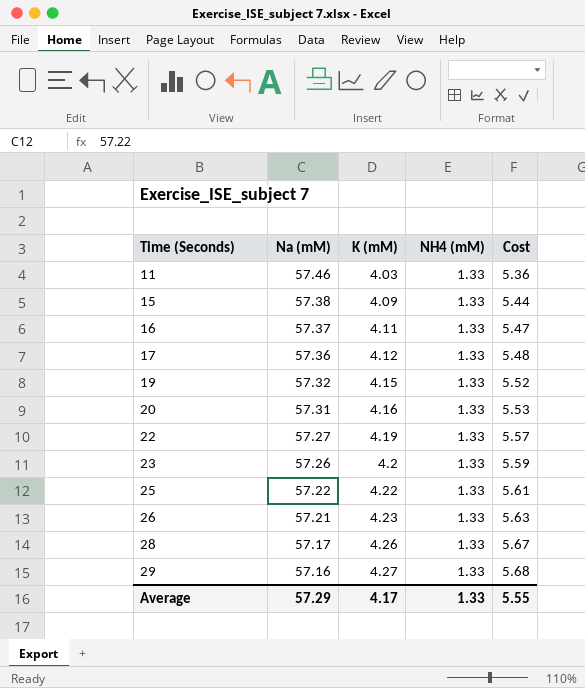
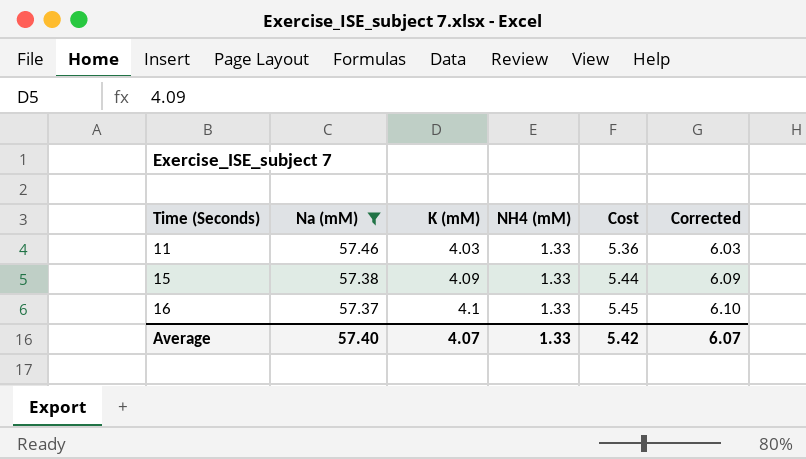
filter: none -> Na (mM) >= 57.37
column Corrected | formula: none -> [K (mM)] + 2
16 | K (mM): 4.11 -> 4.1
16 | Cost: 5.47 -> 5.45
Average | Na (mM): 57.29 -> 57.40
Average | K (mM): 4.17 -> 4.07
Average | Cost: 5.55 -> 5.42

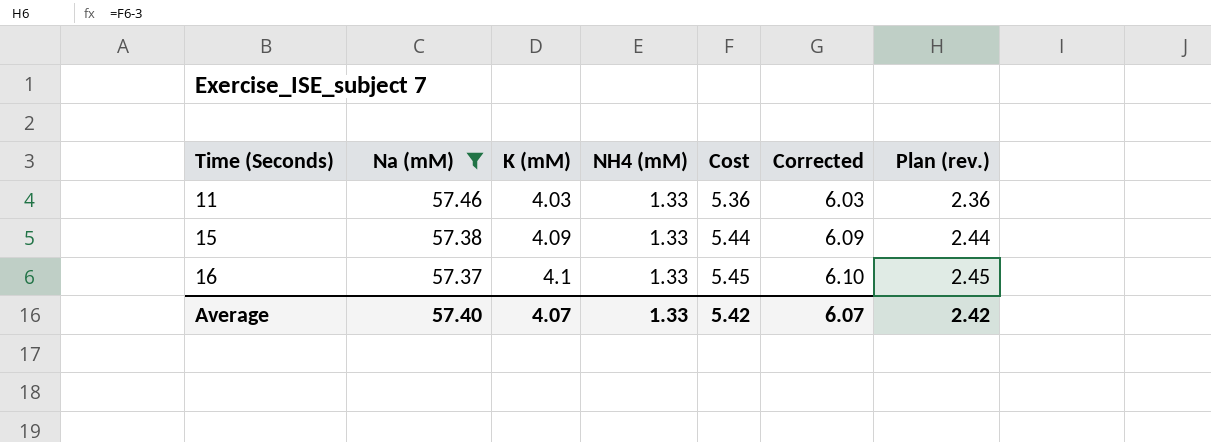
column Plan (rev.) | formula: none -> [Cost] - 3

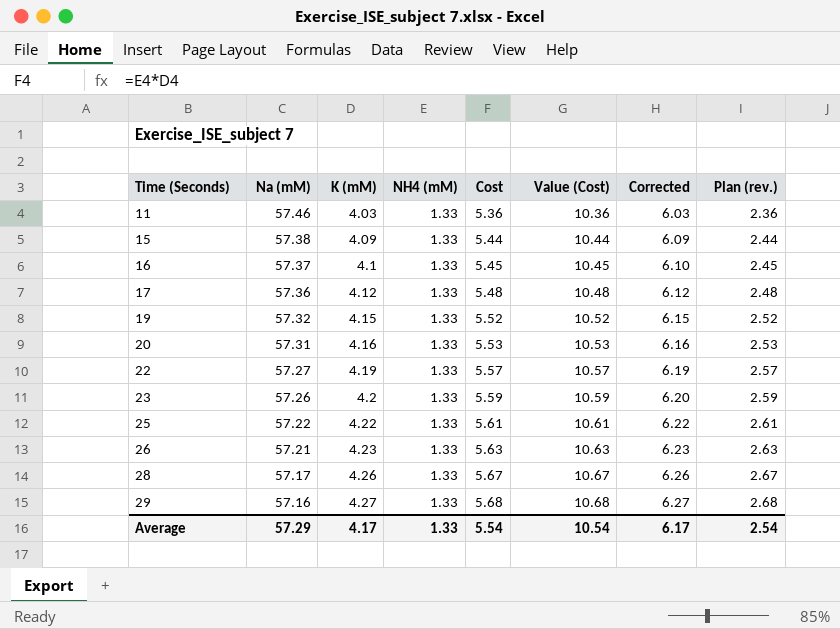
filter: Na (mM) >= 57.37 -> none
column Value (Cost) | formula: none -> [Cost] + 5
Average | Na (mM): 57.40 -> 57.29
Average | K (mM): 4.07 -> 4.17
Average | Cost: 5.42 -> 5.54
Average | Corrected: 6.07 -> 6.17
Average | Plan (rev.): 2.42 -> 2.54

